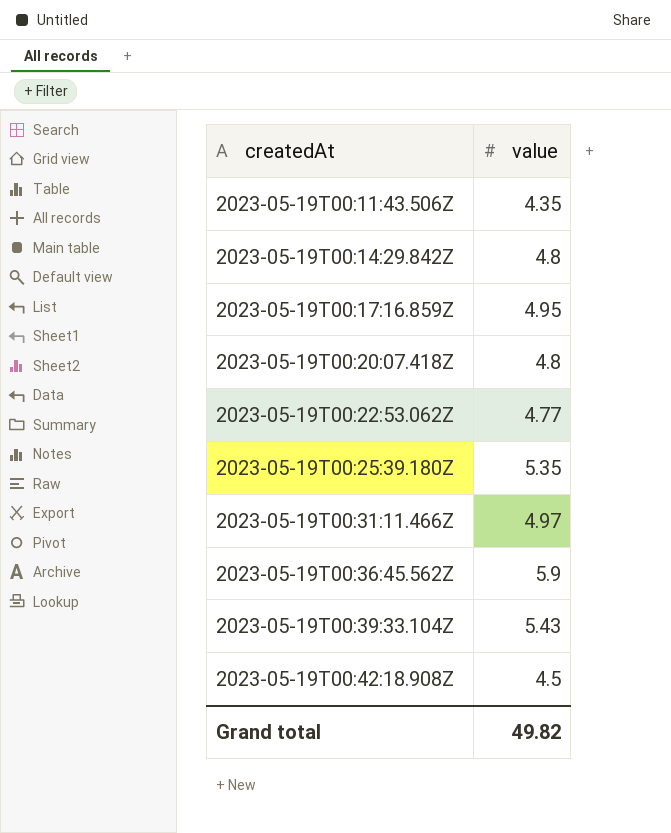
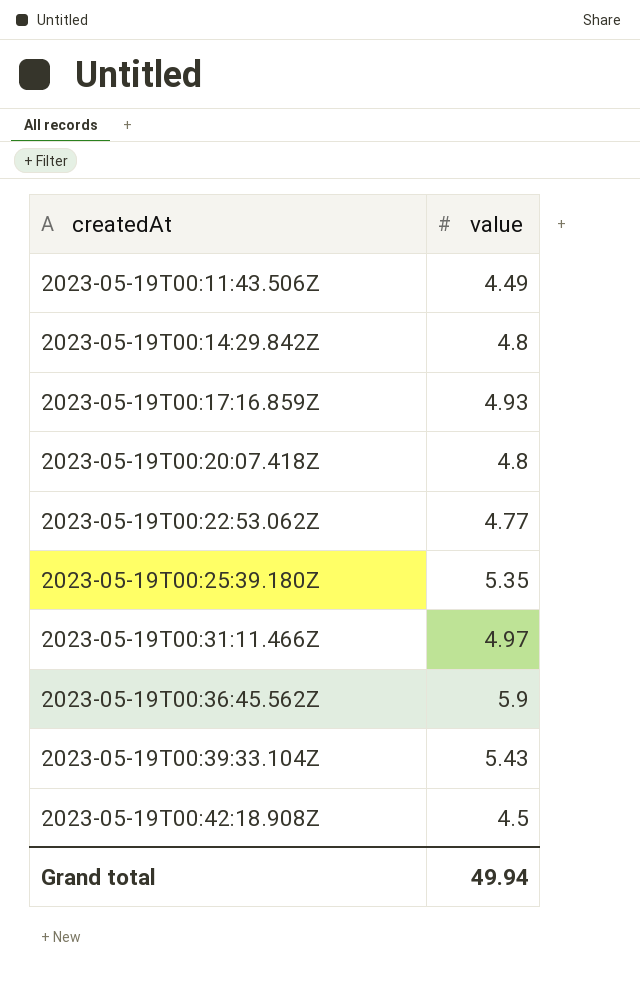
2023-05-19T00:11:43.506Z | value: 4.35 -> 4.49
2023-05-19T00:17:16.859Z | value: 4.95 -> 4.93
Grand total | value: 49.82 -> 49.94

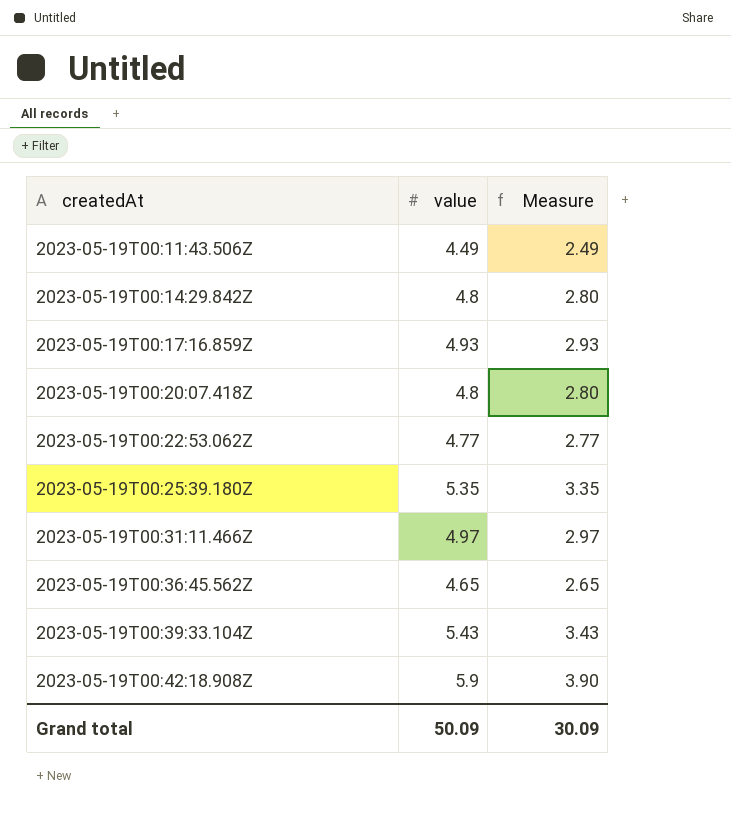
column Measure | formula: none -> [value] - 2
2023-05-19T00:36:45.562Z | value: 5.9 -> 4.65
2023-05-19T00:42:18.908Z | value: 4.5 -> 5.9
Grand total | value: 49.94 -> 50.09

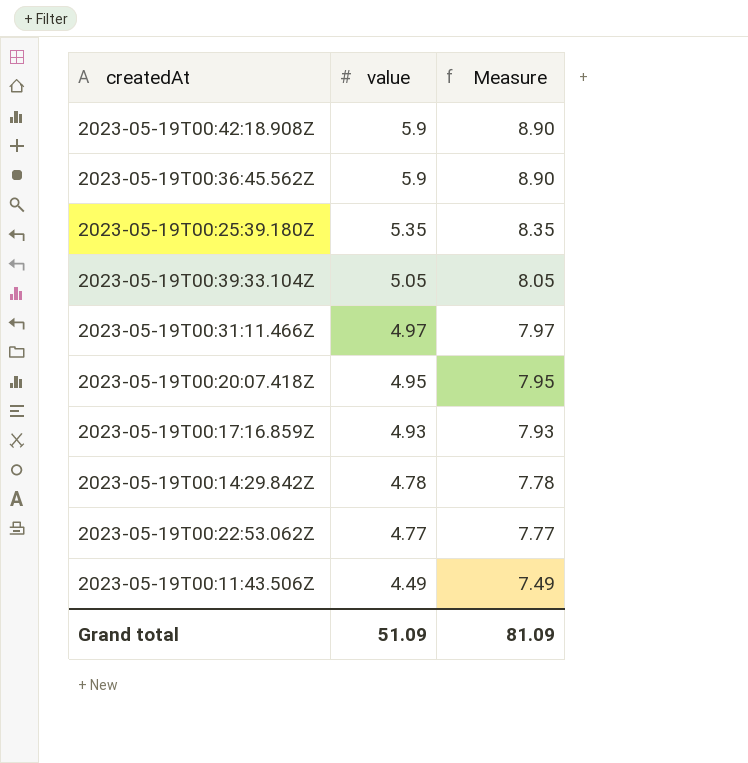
row order: createdAt ascending -> value descending
column Measure | formula: [value] - 2 -> [value] + 3
2023-05-19T00:36:45.562Z | value: 4.65 -> 5.9
2023-05-19T00:39:33.104Z | value: 5.43 -> 5.05
2023-05-19T00:20:07.418Z | value: 4.8 -> 4.95
2023-05-19T00:14:29.842Z | value: 4.8 -> 4.78
Grand total | value: 50.09 -> 51.09
Grand total | Measure: 30.09 -> 81.09

